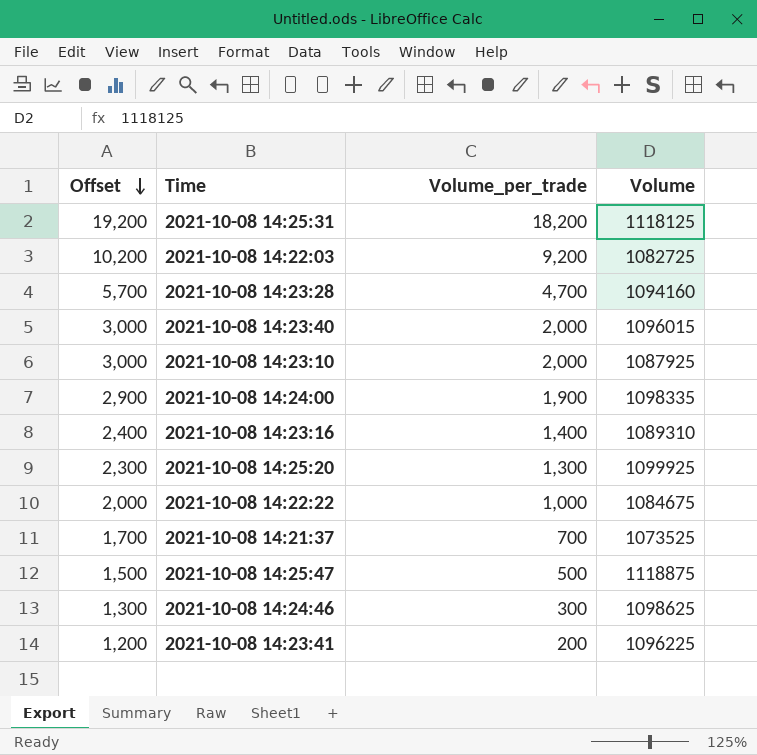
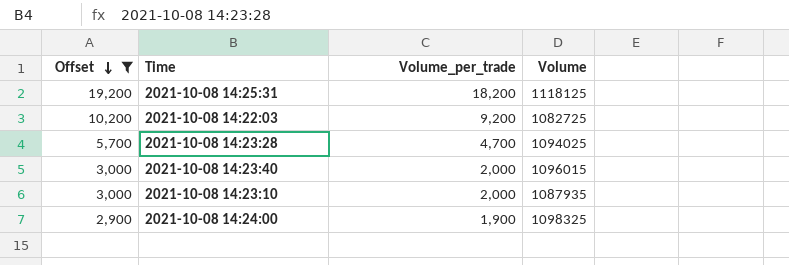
filter: none -> Offset >= 2,900
2021-10-08 14:23:28 | Volume: 1094160 -> 1094025
2021-10-08 14:23:10 | Volume: 1087925 -> 1087935
2021-10-08 14:24:00 | Volume: 1098335 -> 1098325

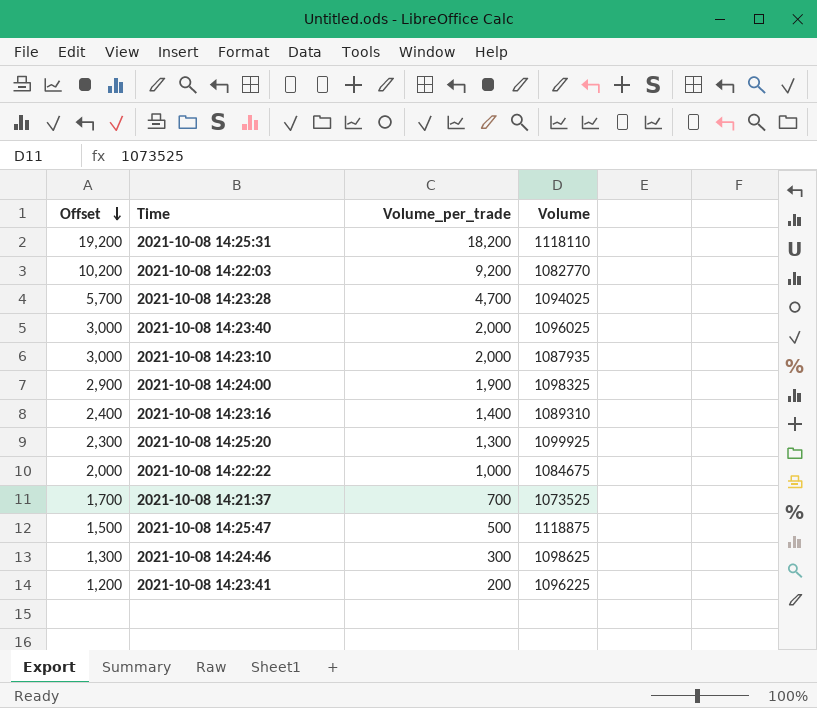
filter: Offset >= 2,900 -> none
2021-10-08 14:25:31 | Volume: 1118125 -> 1118110
2021-10-08 14:22:03 | Volume: 1082725 -> 1082770
2021-10-08 14:23:40 | Volume: 1096015 -> 1096025

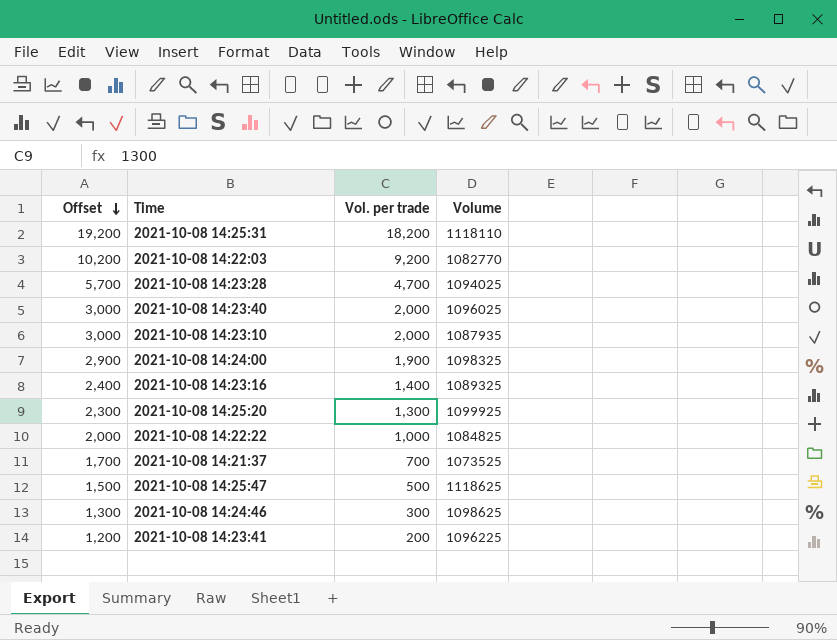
column name: Volume_per_trade -> Vol. per trade
2021-10-08 14:23:16 | Volume: 1089310 -> 1089325
2021-10-08 14:22:22 | Volume: 1084675 -> 1084825
2021-10-08 14:25:47 | Volume: 1118875 -> 1118625

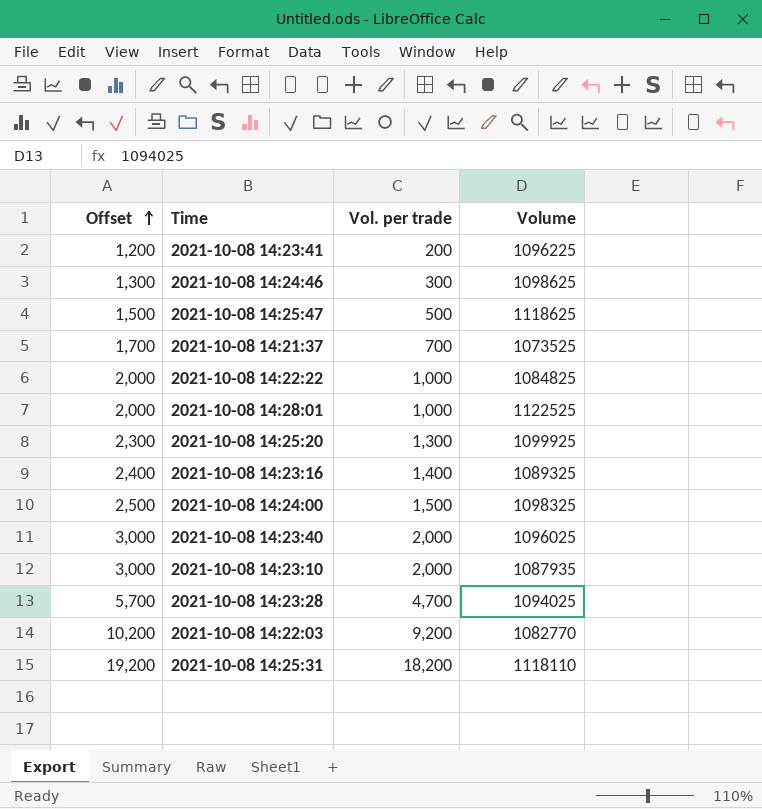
row order: Offset descending -> Offset ascending
row 2021-10-08 14:28:01: none -> 2,000 | 1,000 | 1122525
2021-10-08 14:24:00 | Offset: 2,900 -> 2,500
2021-10-08 14:24:00 | Vol. per trade: 1,900 -> 1,500

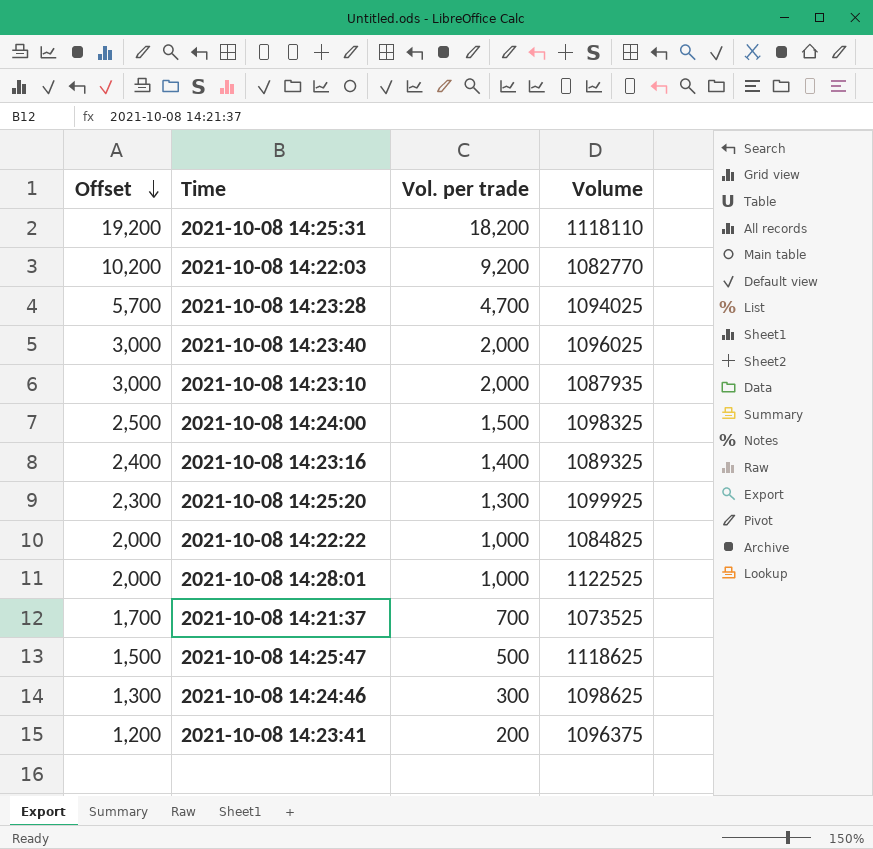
row order: Offset ascending -> Offset descending
2021-10-08 14:23:41 | Volume: 1096225 -> 1096375

